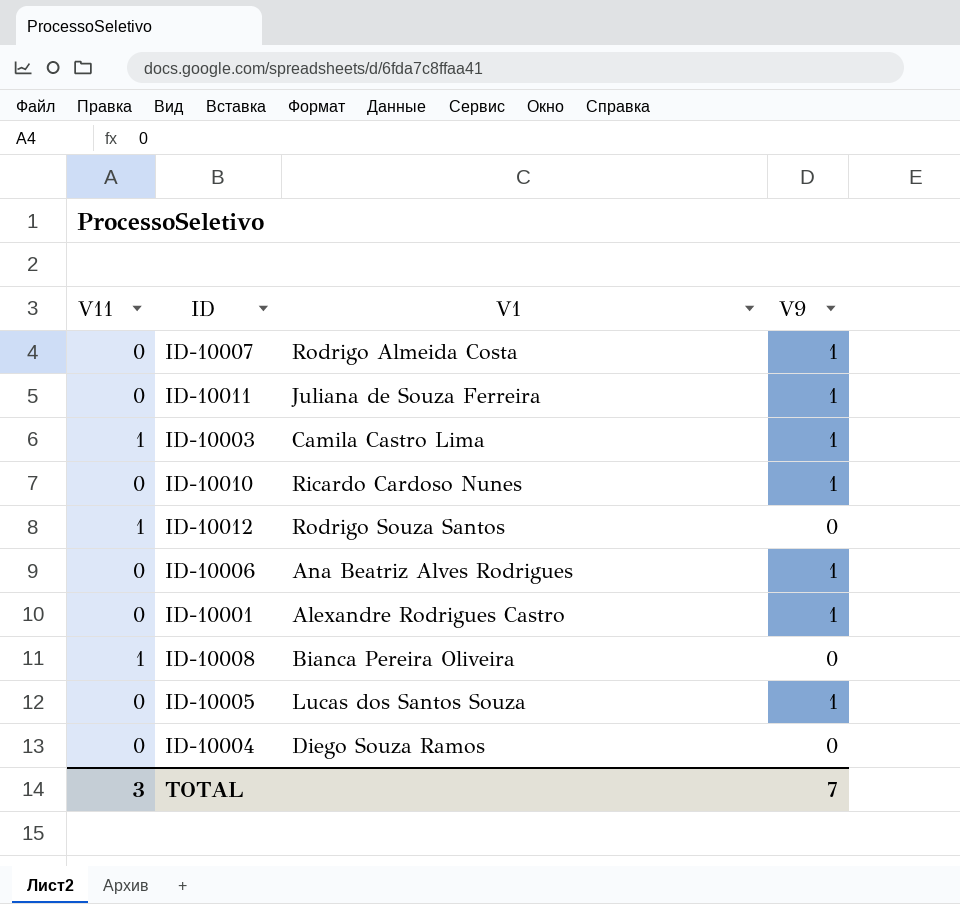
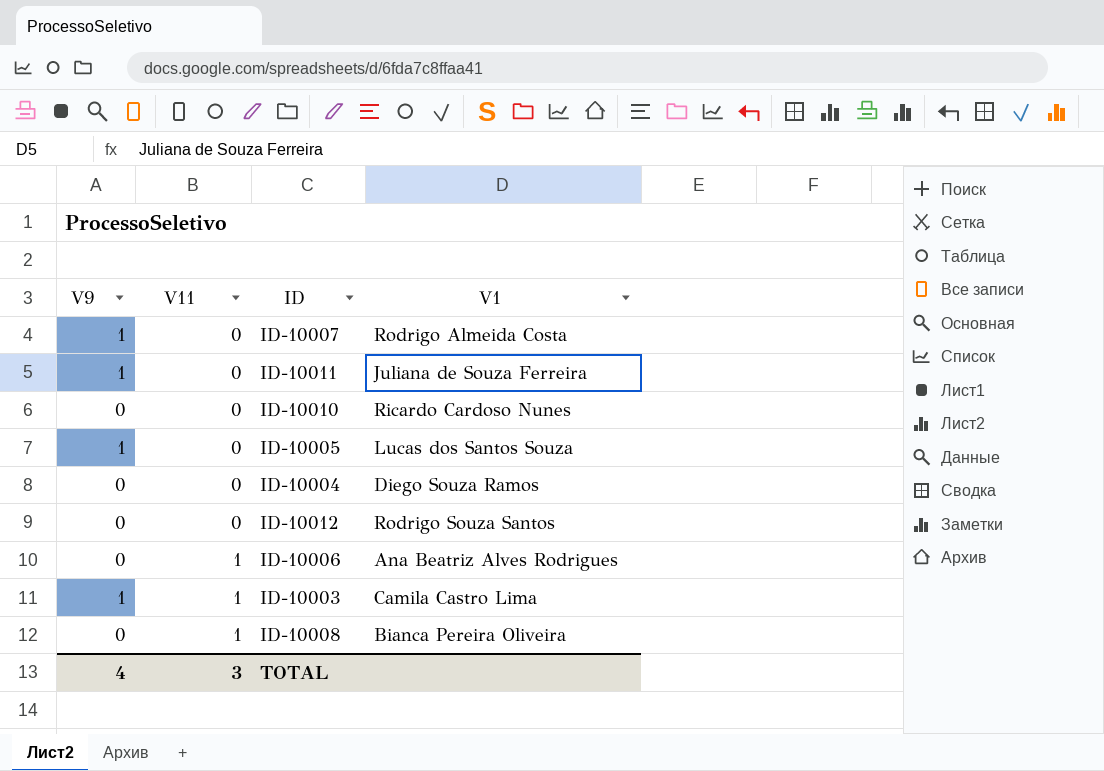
row order: none -> V11 ascending
column V9 | position: 4 -> 1
row ID-10001: 0 | Alexandre Rodrigues Castro | 1 -> none
ID-10010 | V9: 1 -> 0
ID-10012 | V11: 1 -> 0
ID-10006 | V9: 1 -> 0
ID-10006 | V11: 0 -> 1
TOTAL | V9: 7 -> 4

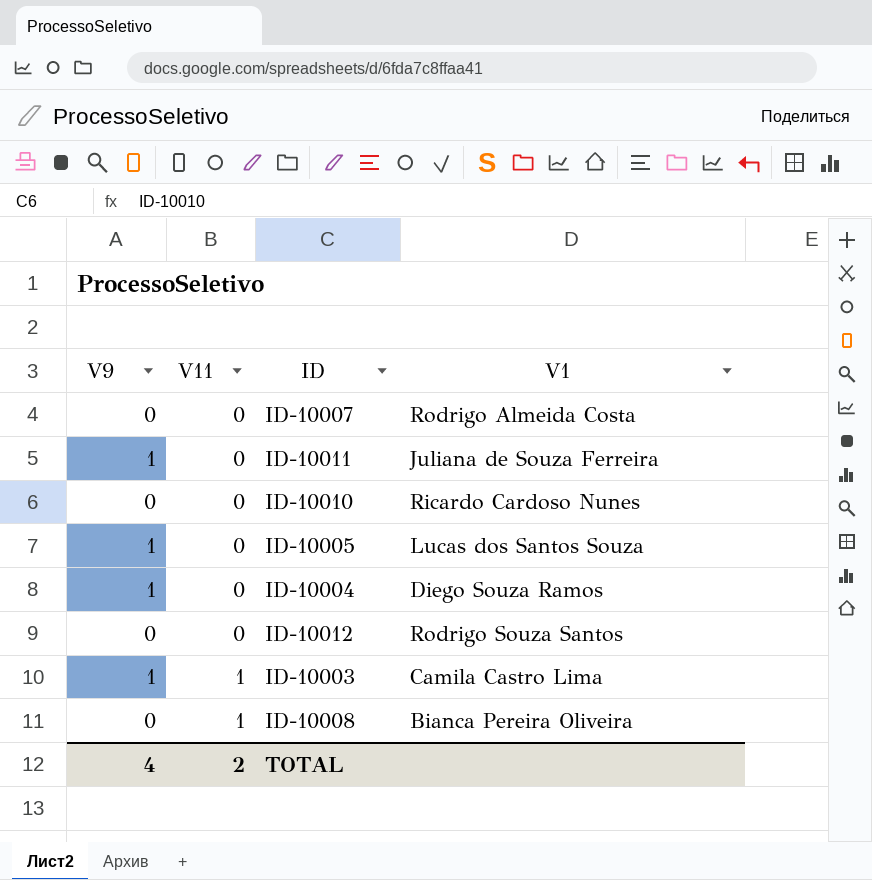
row ID-10006: 0 | 1 | Ana Beatriz Alves Rodrigues -> none
ID-10007 | V9: 1 -> 0
ID-10004 | V9: 0 -> 1
TOTAL | V11: 3 -> 2

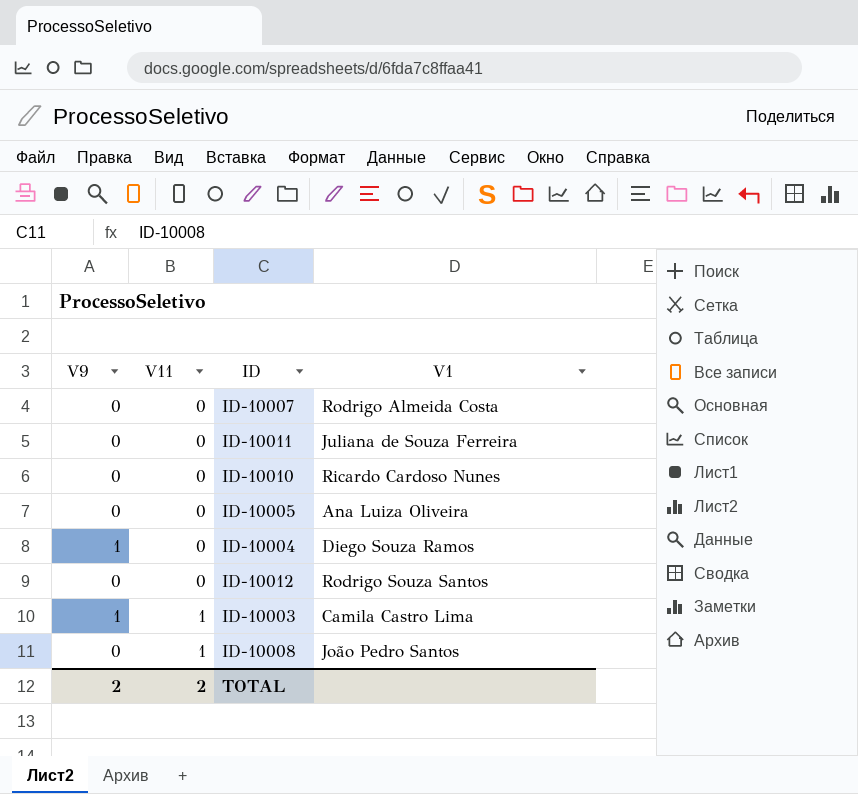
ID-10011 | V9: 1 -> 0
ID-10005 | V9: 1 -> 0
ID-10005 | V1: Lucas dos Santos Souza -> Ana Luiza Oliveira
ID-10008 | V1: Bianca Pereira Oliveira -> João Pedro Santos
TOTAL | V9: 4 -> 2

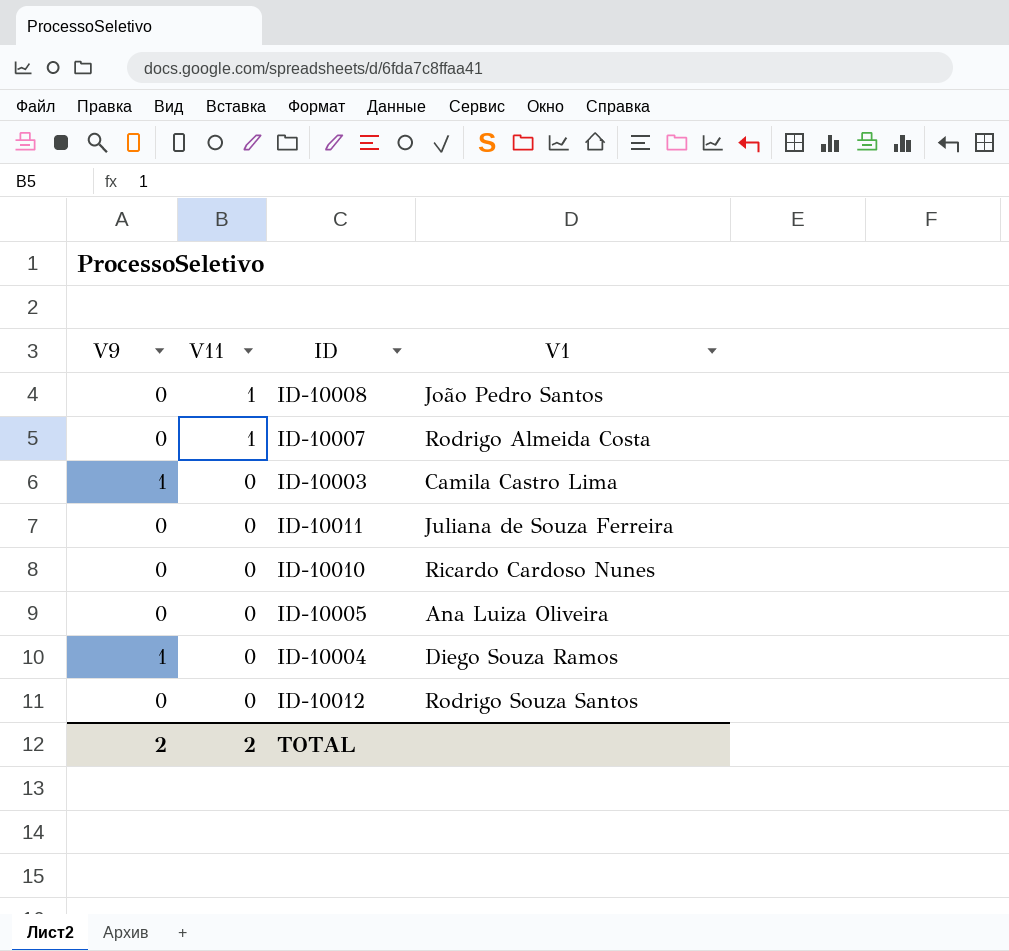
row order: V11 ascending -> V11 descending
ID-10007 | V11: 0 -> 1
ID-10003 | V11: 1 -> 0

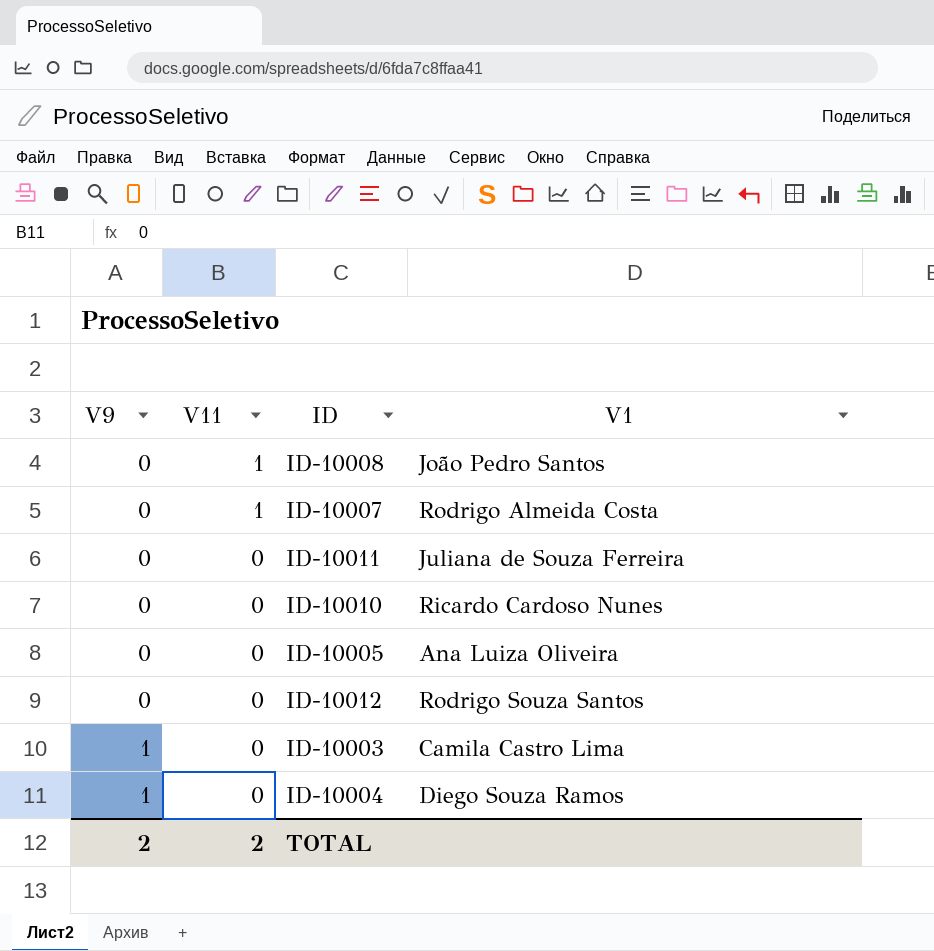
row order: V11 descending -> V9 ascending

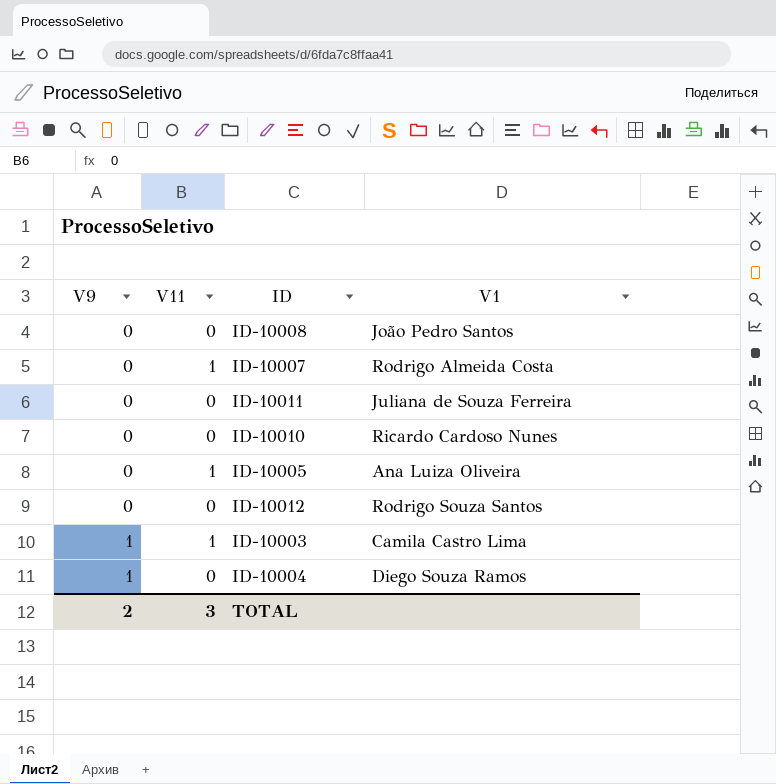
ID-10008 | V11: 1 -> 0
ID-10005 | V11: 0 -> 1
ID-10003 | V11: 0 -> 1
TOTAL | V11: 2 -> 3

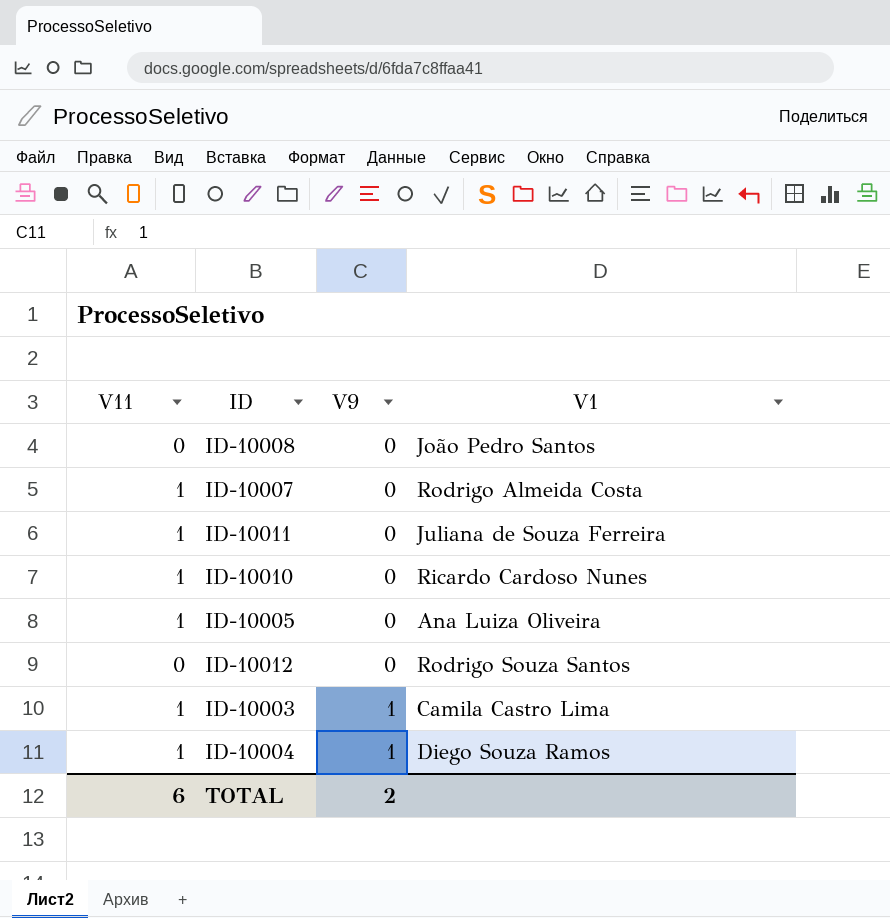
column V9 | position: 1 -> 3
ID-10011 | V11: 0 -> 1
ID-10010 | V11: 0 -> 1
ID-10004 | V11: 0 -> 1
TOTAL | V11: 3 -> 6

